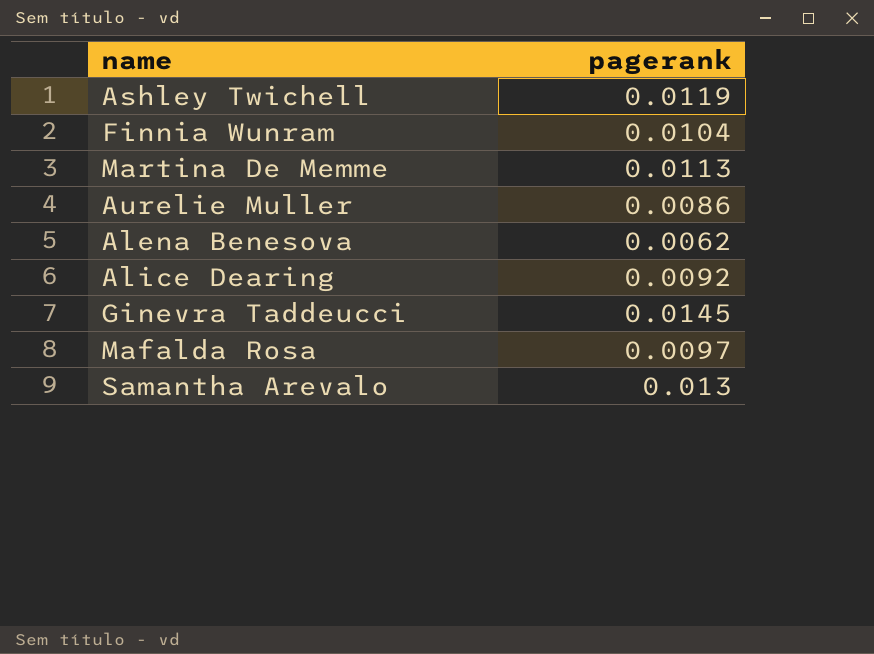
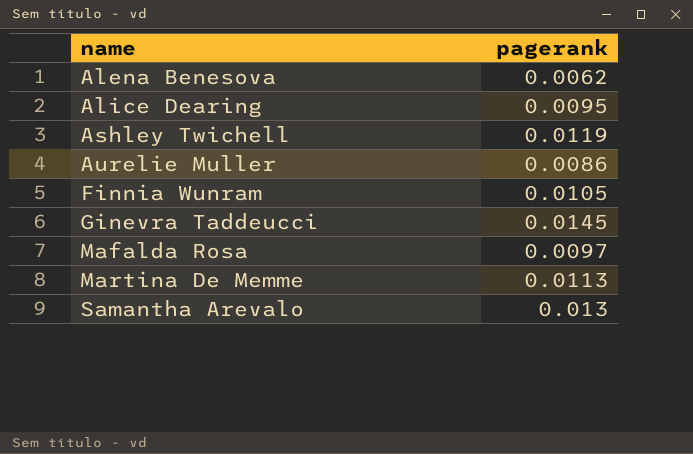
row order: none -> name ascending
Alice Dearing | pagerank: 0.0092 -> 0.0095
Finnia Wunram | pagerank: 0.0104 -> 0.0105

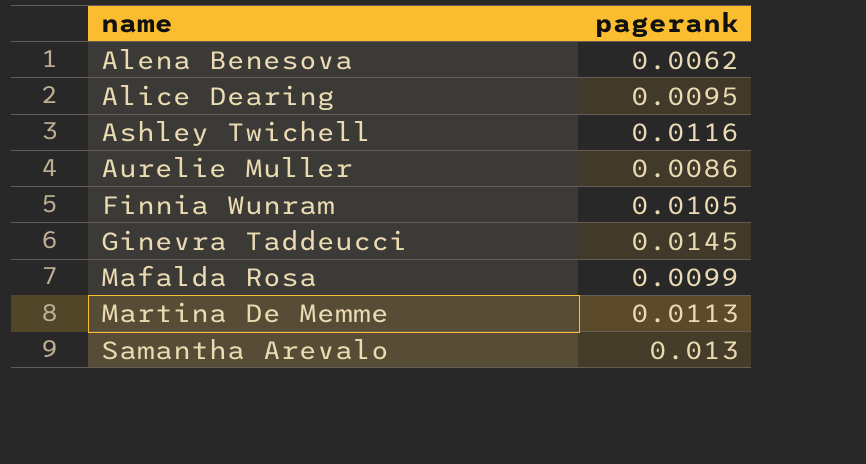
Ashley Twichell | pagerank: 0.0119 -> 0.0116
Mafalda Rosa | pagerank: 0.0097 -> 0.0099

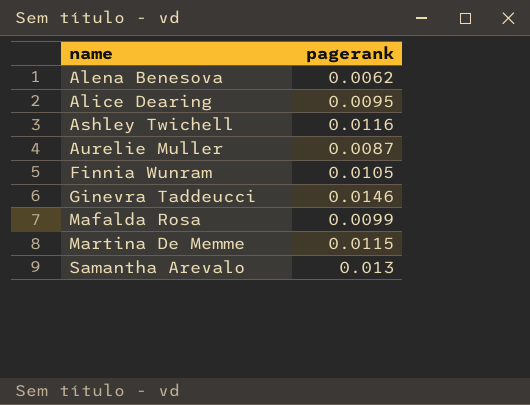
Aurelie Muller | pagerank: 0.0086 -> 0.0087
Ginevra Taddeucci | pagerank: 0.0145 -> 0.0146
Martina De Memme | pagerank: 0.0113 -> 0.0115

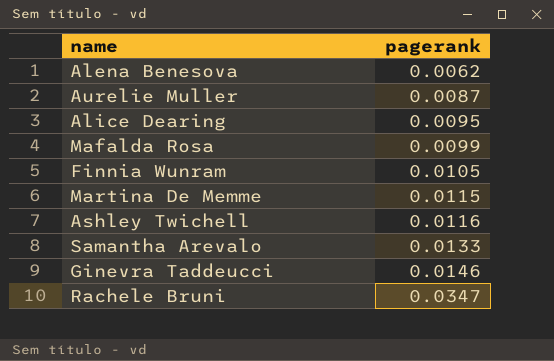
row order: name ascending -> pagerank ascending
Samantha Arevalo | pagerank: 0.013 -> 0.0133
row Rachele Bruni: none -> 0.0347

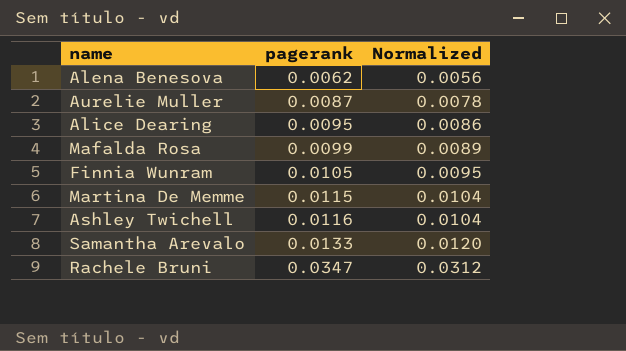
column Normalized | formula: none -> [pagerank] * 0.9
row Ginevra Taddeucci: 0.0146 -> none

